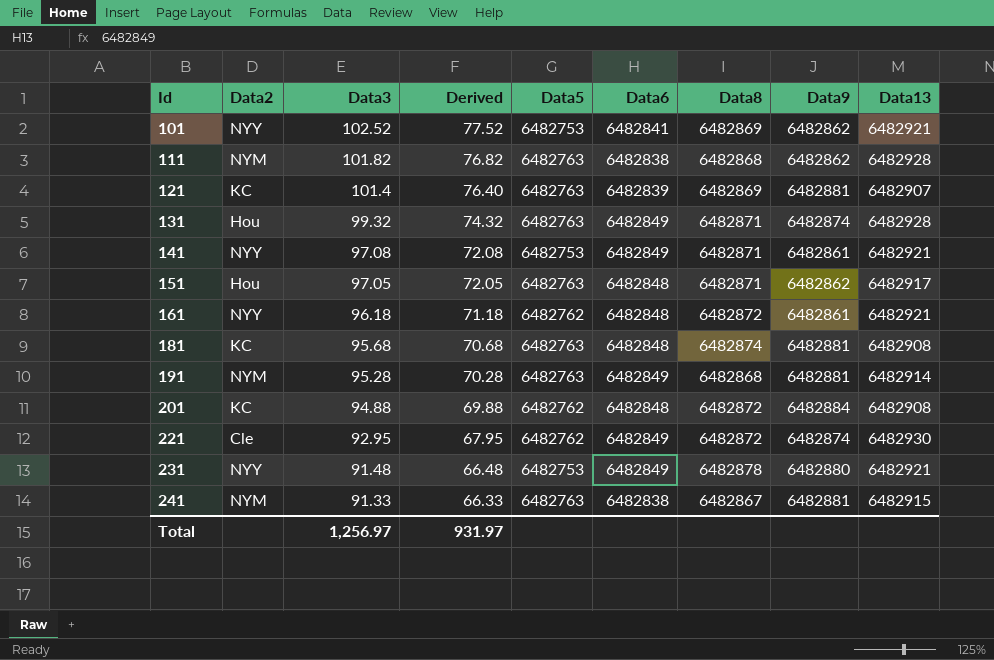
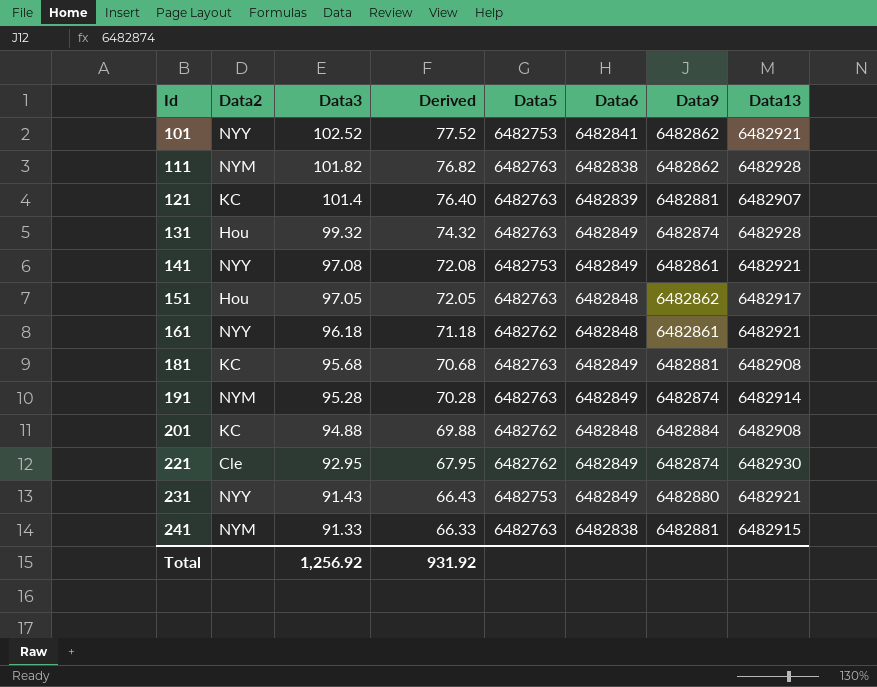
column Data8 | position: 7 -> none
181 | Data6: 6482848 -> 6482849
191 | Data9: 6482881 -> 6482874
231 | Data3: 91.48 -> 91.43
231 | Derived: 66.48 -> 66.43
Total | Data3: 1,256.97 -> 1,256.92
Total | Derived: 931.97 -> 931.92

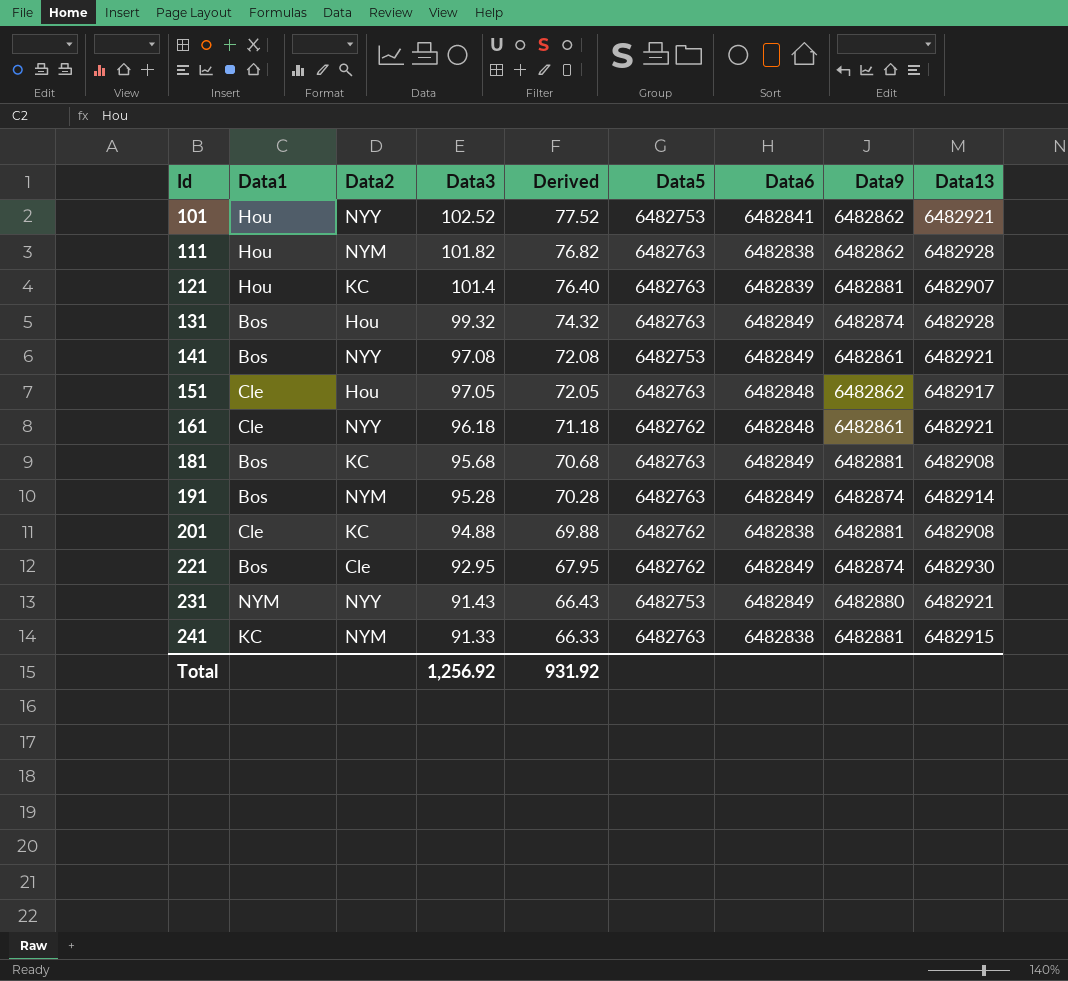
column Data1 | position: none -> 2
201 | Data6: 6482848 -> 6482838
201 | Data9: 6482884 -> 6482881

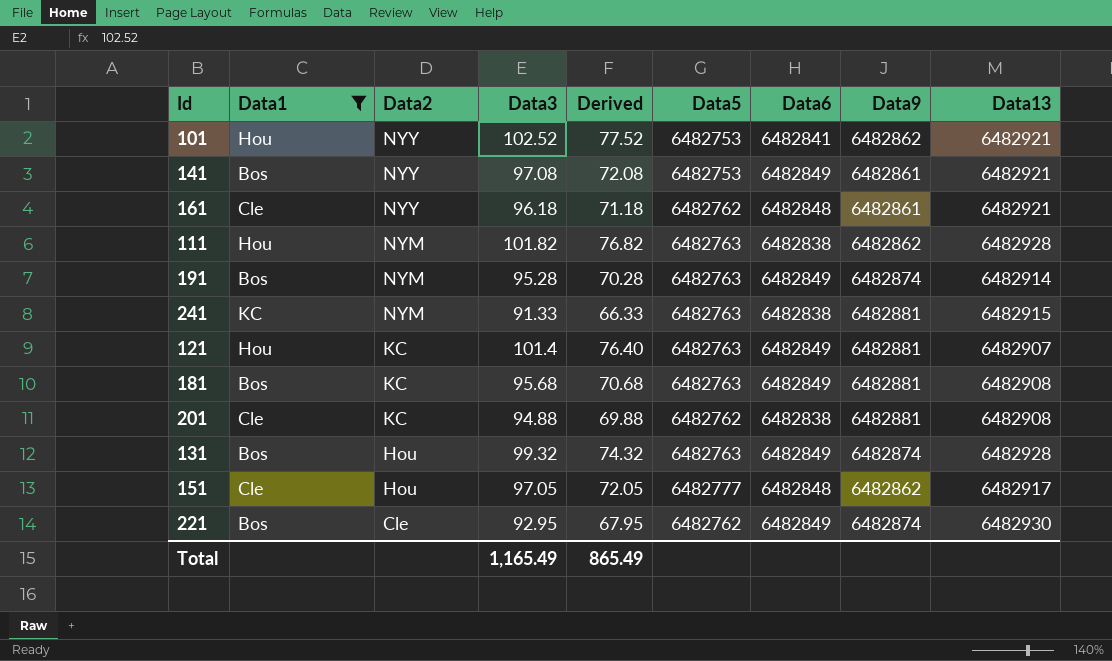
filter: none -> Data1 != NYM
row order: Id ascending -> Data2 descending
121 | Data6: 6482839 -> 6482849
151 | Data5: 6482763 -> 6482777
Total | Data3: 1,256.92 -> 1,165.49
Total | Derived: 931.92 -> 865.49

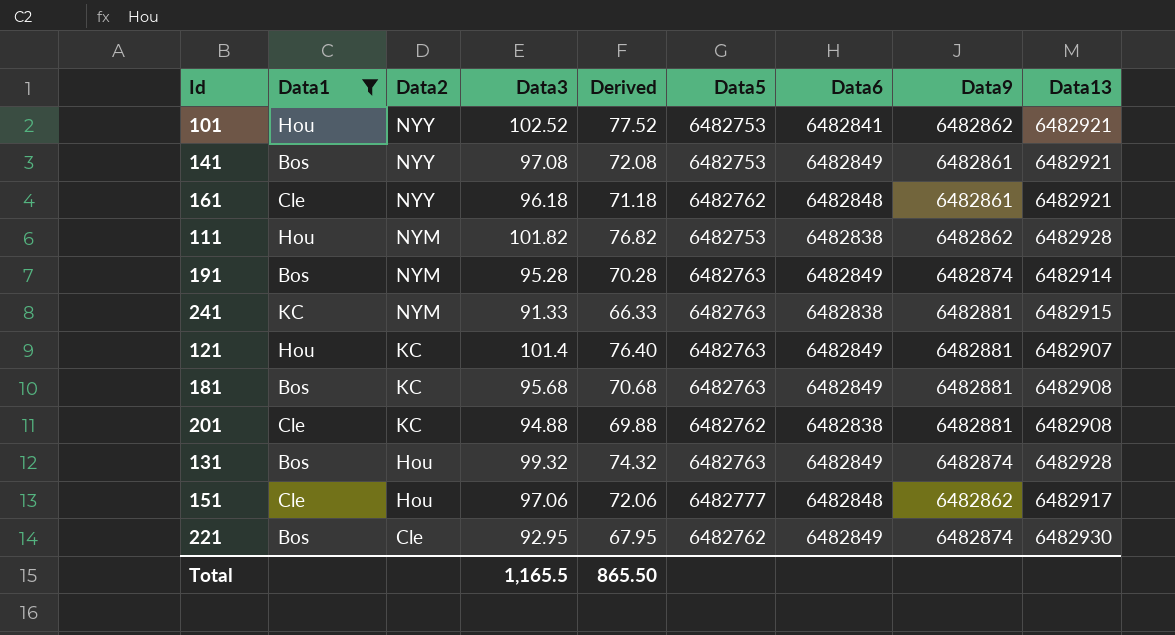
111 | Data5: 6482763 -> 6482753
151 | Data3: 97.05 -> 97.06
151 | Derived: 72.05 -> 72.06
Total | Data3: 1,165.49 -> 1,165.5
Total | Derived: 865.49 -> 865.50

